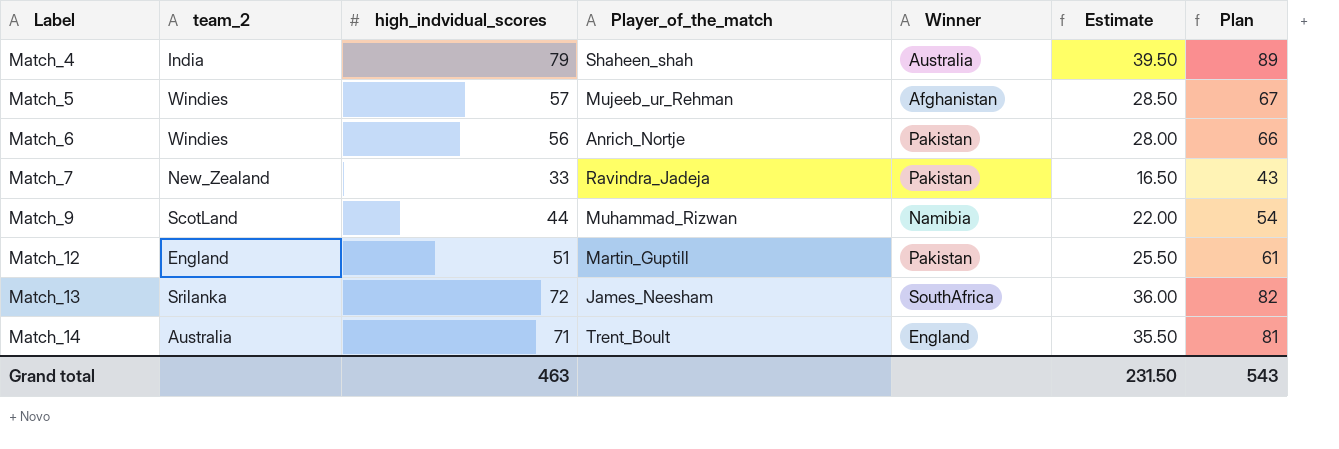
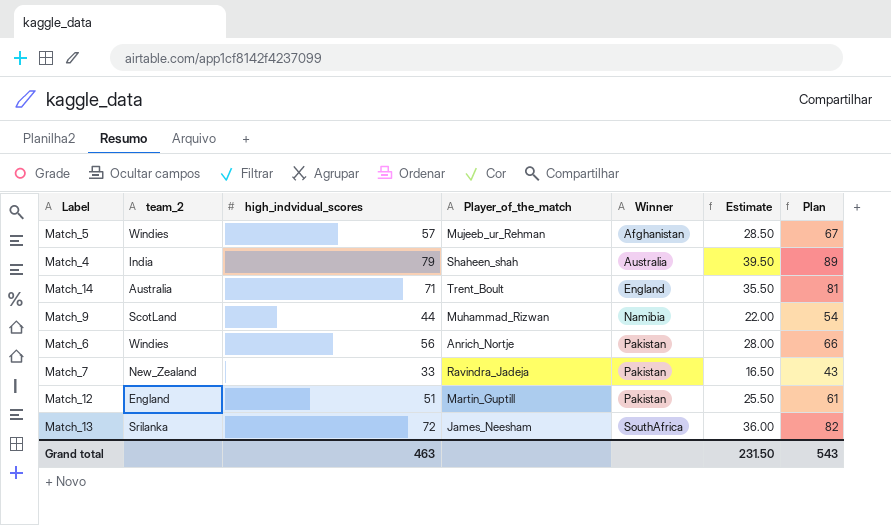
row order: Label ascending -> Winner ascending

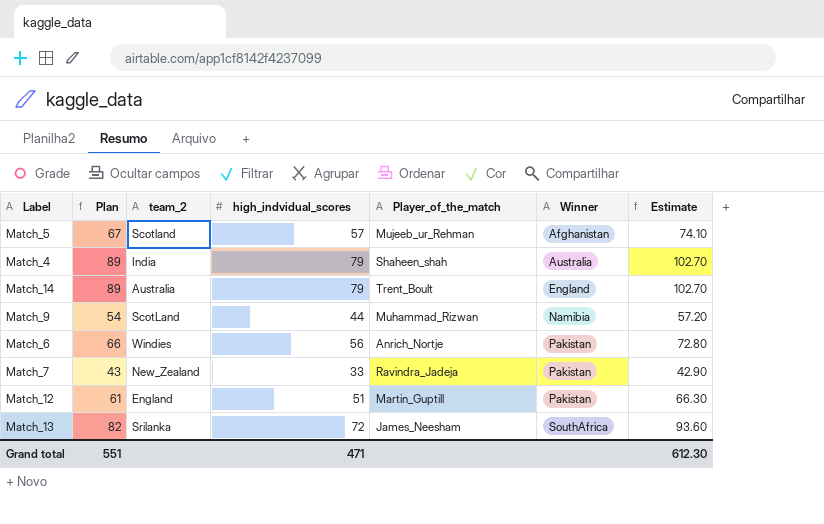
column Plan | position: 7 -> 2
column Estimate | formula: [high_indvidual_scores] * 0.5 -> [high_indvidual_scores] * 1.3
Match_5 | team_2: Windies -> Scotland
Match_14 | Plan: 81 -> 89
Match_14 | high_indvidual_scores: 71 -> 79
Grand total | Plan: 543 -> 551
Grand total | high_indvidual_scores: 463 -> 471
Grand total | Estimate: 231.50 -> 612.30

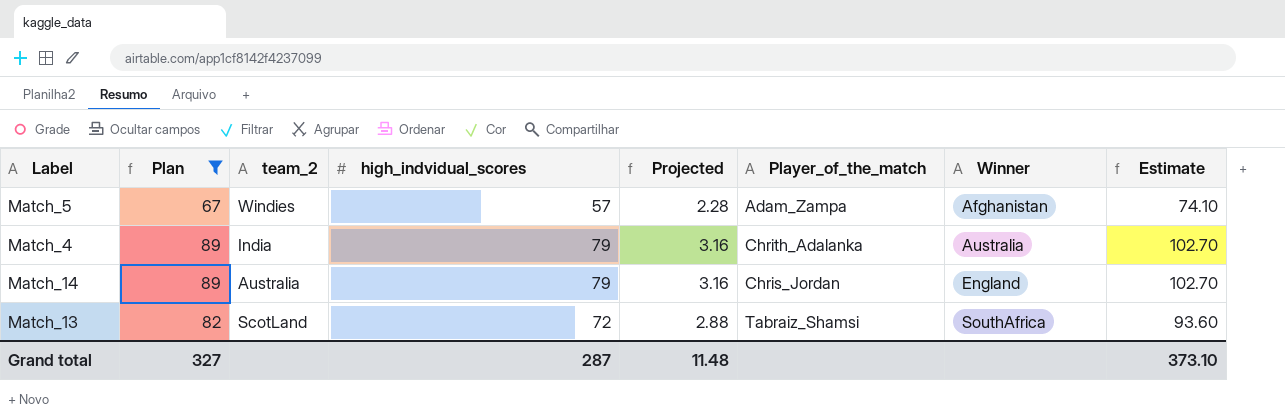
filter: none -> Plan >= 67
column Projected | formula: none -> [high_indvidual_scores] * 0.04
Match_5 | team_2: Scotland -> Windies
Match_5 | Player_of_the_match: Mujeeb_ur_Rehman -> Adam_Zampa
Match_4 | Player_of_the_match: Shaheen_shah -> Chrith_Adalanka
Match_14 | Player_of_the_match: Trent_Boult -> Chris_Jordan
Match_13 | team_2: Srilanka -> ScotLand
Match_13 | Player_of_the_match: James_Neesham -> Tabraiz_Shamsi
Grand total | Plan: 551 -> 327
Grand total | high_indvidual_scores: 471 -> 287
Grand total | Estimate: 612.30 -> 373.10

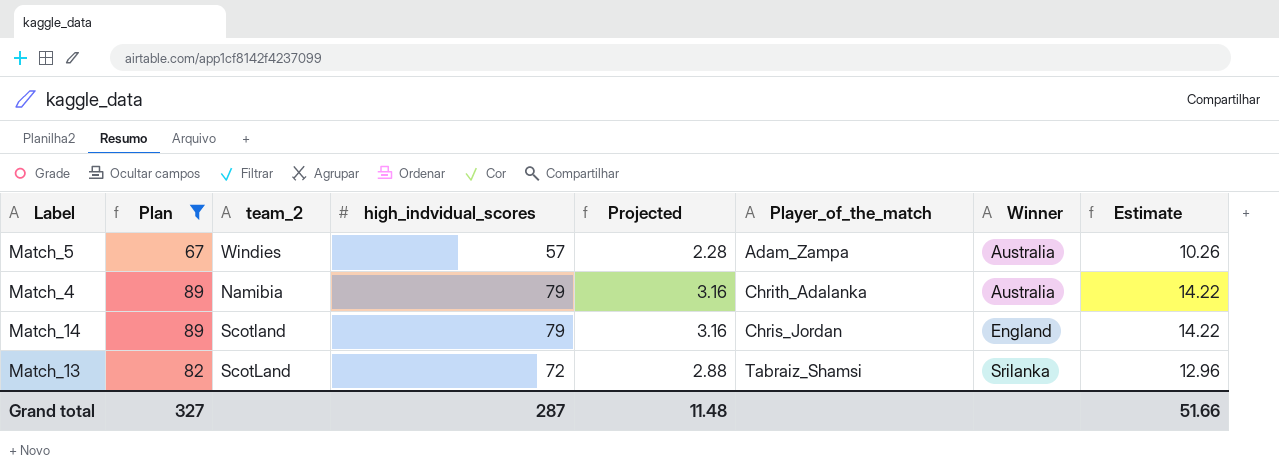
column Estimate | formula: [high_indvidual_scores] * 1.3 -> [high_indvidual_scores] * 0.18
Match_5 | Winner: Afghanistan -> Australia
Match_4 | team_2: India -> Namibia
Match_14 | team_2: Australia -> Scotland
Match_13 | Winner: SouthAfrica -> Srilanka
Grand total | Estimate: 373.10 -> 51.66

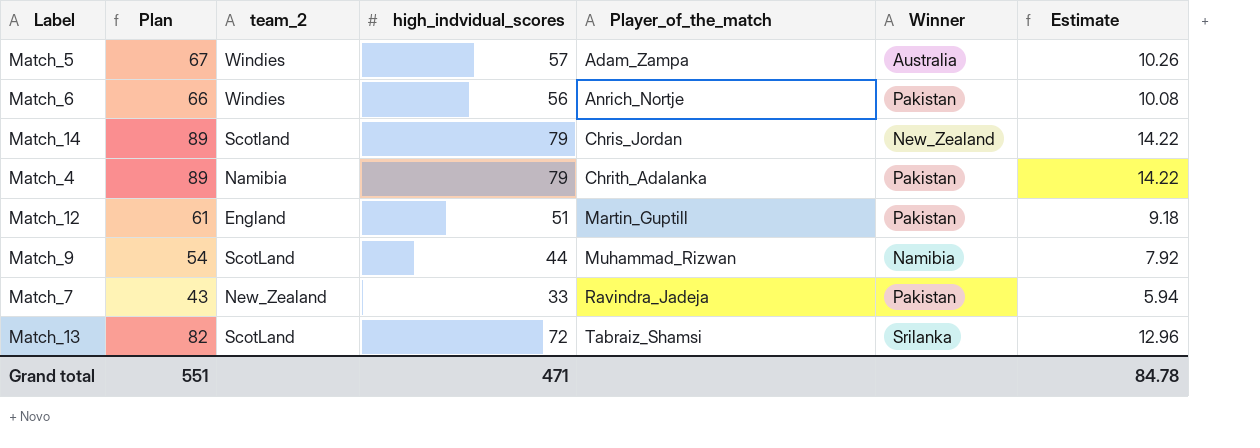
filter: Plan >= 67 -> none
row order: Winner ascending -> Player_of_the_match ascending
column Projected | formula: [high_indvidual_scores] * 0.04 -> none
Match_14 | Winner: England -> New_Zealand
Match_4 | Winner: Australia -> Pakistan
Grand total | Plan: 327 -> 551
Grand total | high_indvidual_scores: 287 -> 471
Grand total | Estimate: 51.66 -> 84.78

